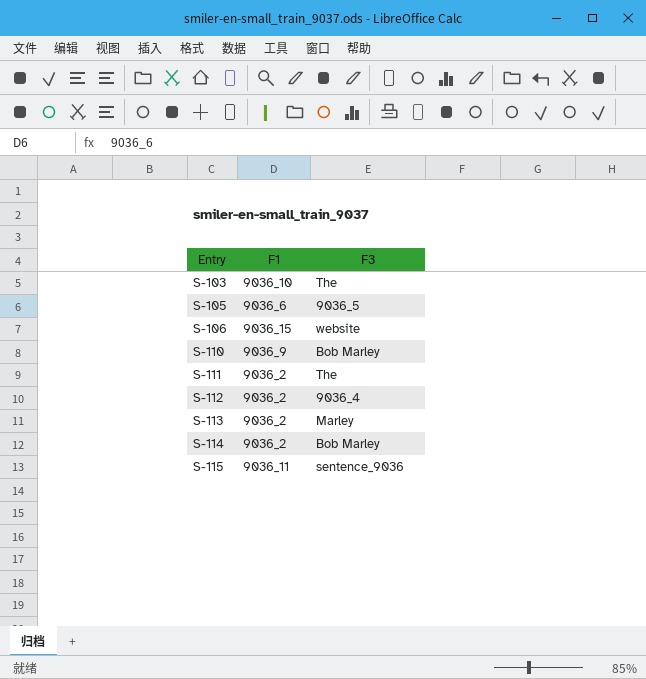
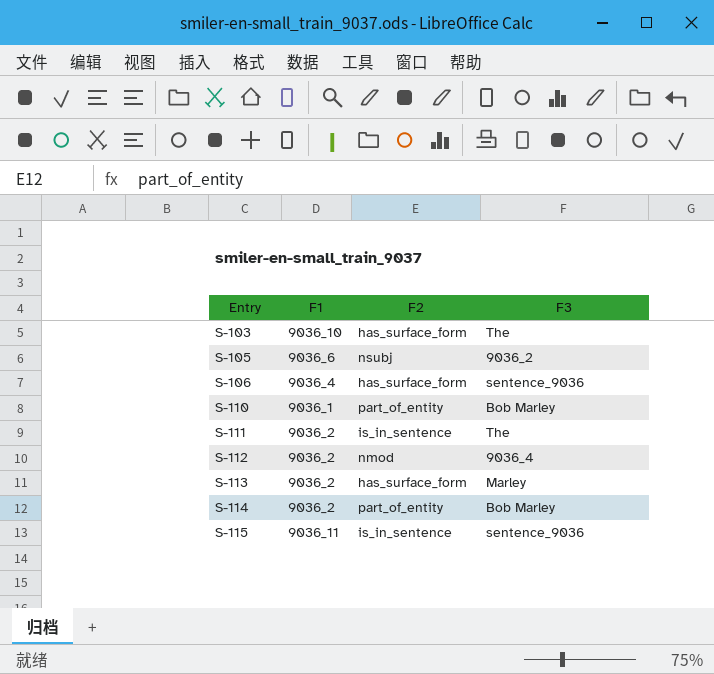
column F2 | position: none -> 3
S-105 | F3: 9036_5 -> 9036_2
S-106 | F1: 9036_15 -> 9036_4
S-106 | F3: website -> sentence_9036
S-110 | F1: 9036_9 -> 9036_1

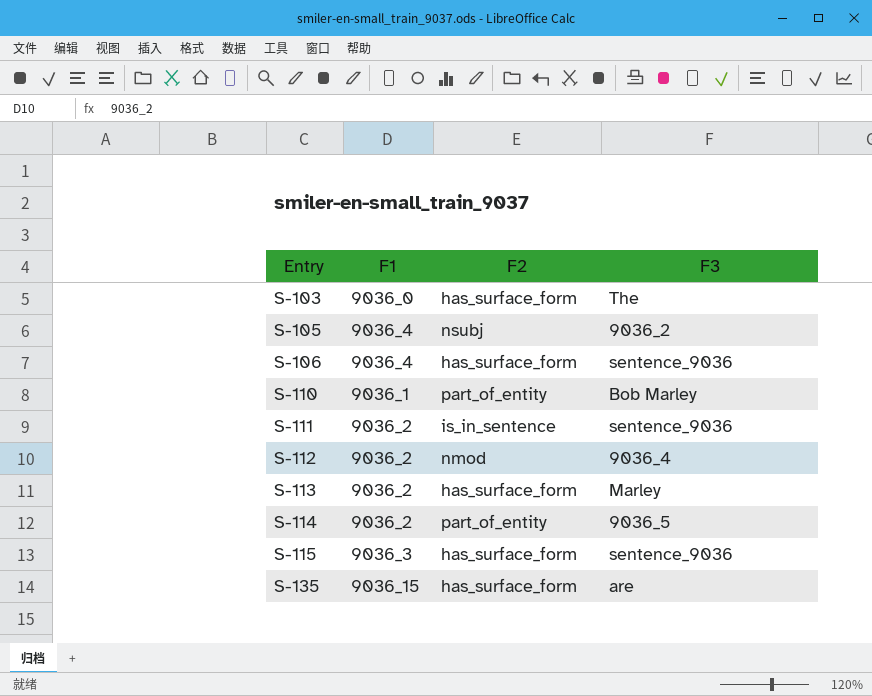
S-103 | F1: 9036_10 -> 9036_0
S-105 | F1: 9036_6 -> 9036_4
S-111 | F3: The -> sentence_9036
S-114 | F3: Bob Marley -> 9036_5
S-115 | F1: 9036_11 -> 9036_3
S-115 | F2: is_in_sentence -> has_surface_form
row S-135: none -> 9036_15 | has_surface_form | are

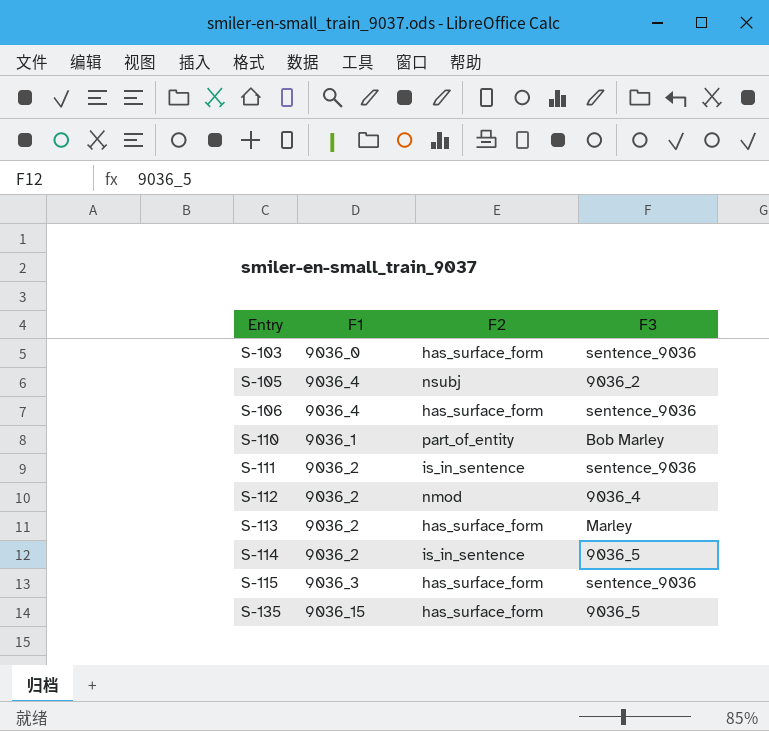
S-103 | F3: The -> sentence_9036
S-114 | F2: part_of_entity -> is_in_sentence
S-135 | F3: are -> 9036_5

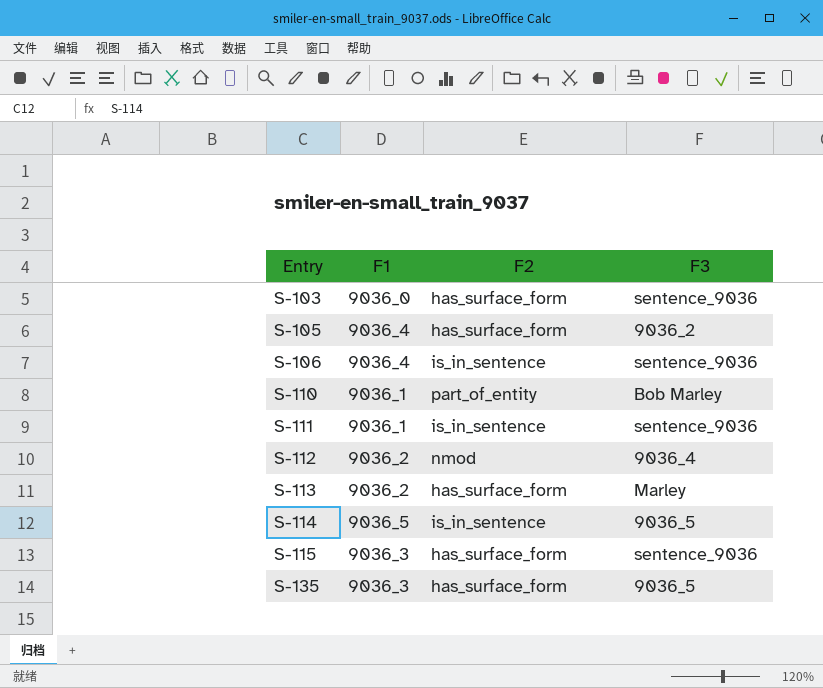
S-105 | F2: nsubj -> has_surface_form
S-106 | F2: has_surface_form -> is_in_sentence
S-111 | F1: 9036_2 -> 9036_1
S-114 | F1: 9036_2 -> 9036_5
S-135 | F1: 9036_15 -> 9036_3

